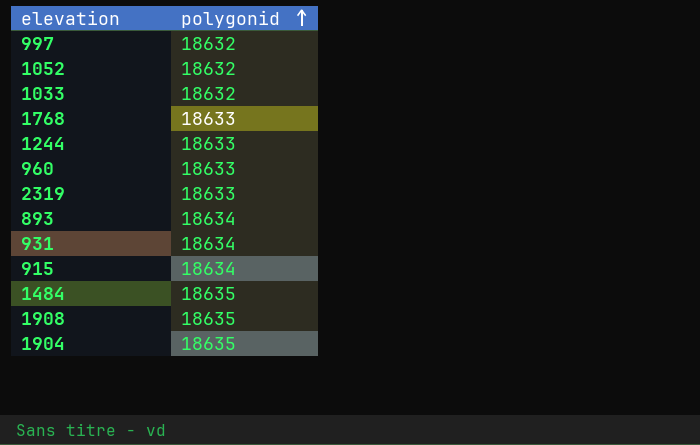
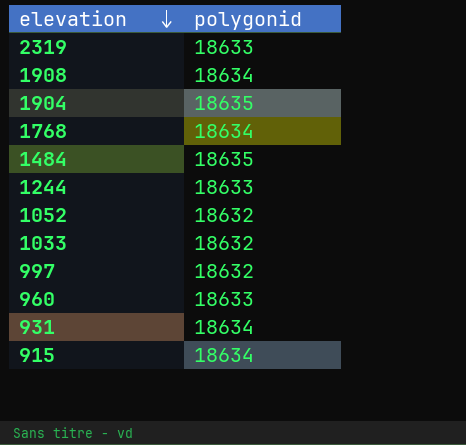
row order: polygonid ascending -> elevation descending
row 893: 18634 -> none
1908 | polygonid: 18635 -> 18634
1768 | polygonid: 18633 -> 18634

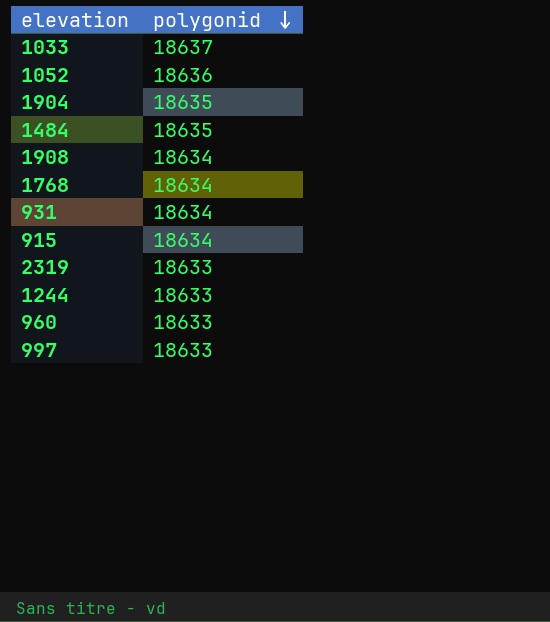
row order: elevation descending -> polygonid descending
1033 | polygonid: 18632 -> 18637
1052 | polygonid: 18632 -> 18636
997 | polygonid: 18632 -> 18633

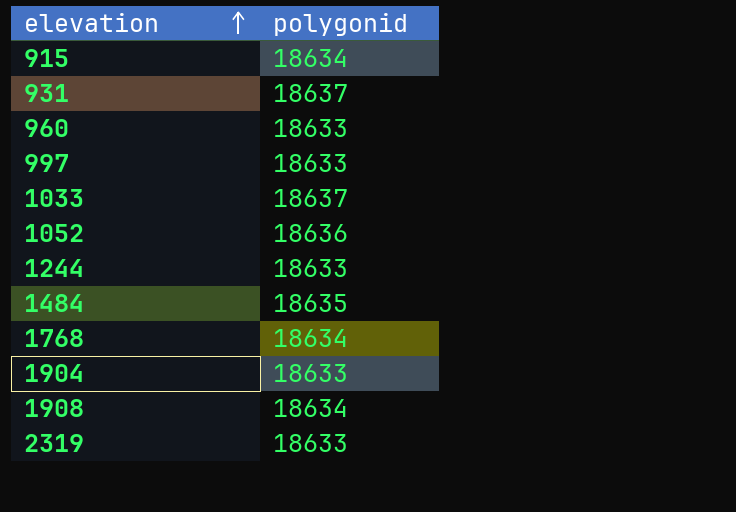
row order: polygonid descending -> elevation ascending
931 | polygonid: 18634 -> 18637
1904 | polygonid: 18635 -> 18633

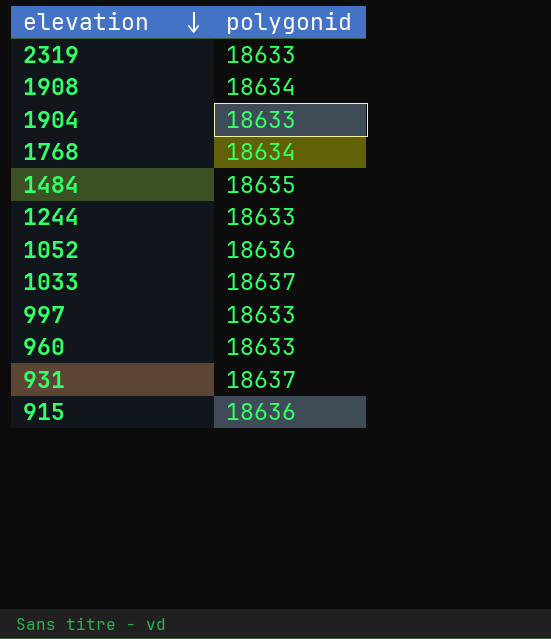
row order: elevation ascending -> elevation descending
915 | polygonid: 18634 -> 18636

